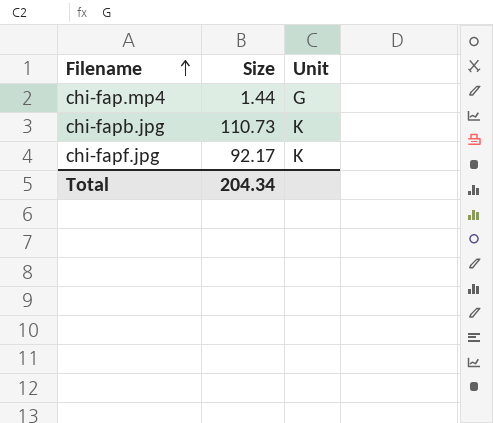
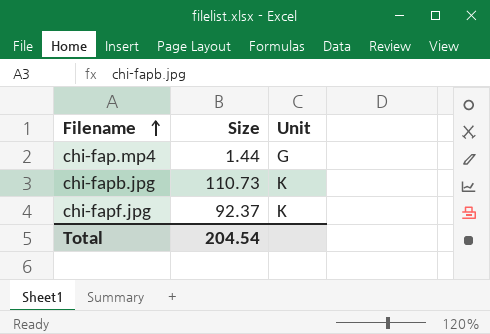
chi-fapf.jpg | Size: 92.17 -> 92.37
Total | Size: 204.34 -> 204.54

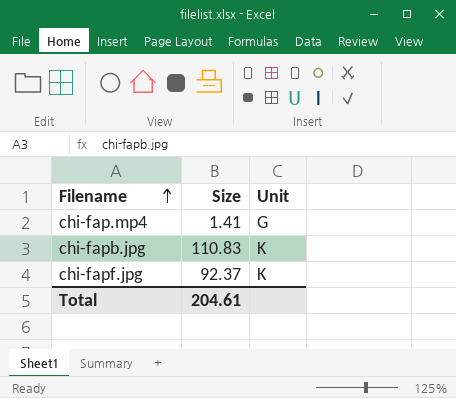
chi-fap.mp4 | Size: 1.44 -> 1.41
chi-fapb.jpg | Size: 110.73 -> 110.83
Total | Size: 204.54 -> 204.61

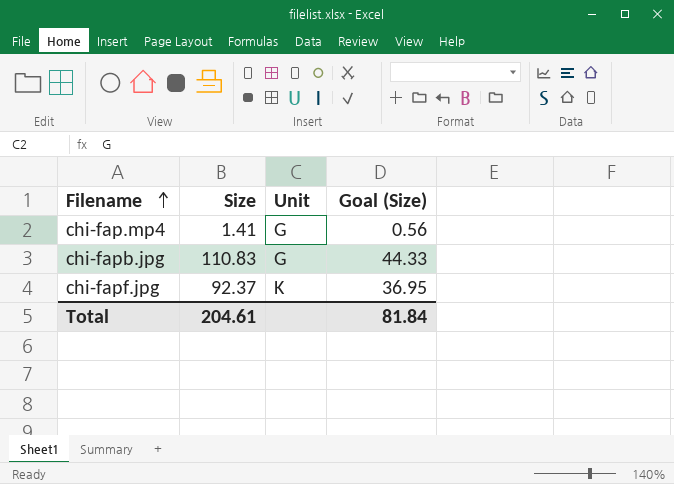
column Goal (Size) | formula: none -> [Size] * 0.4
chi-fapb.jpg | Unit: K -> G

